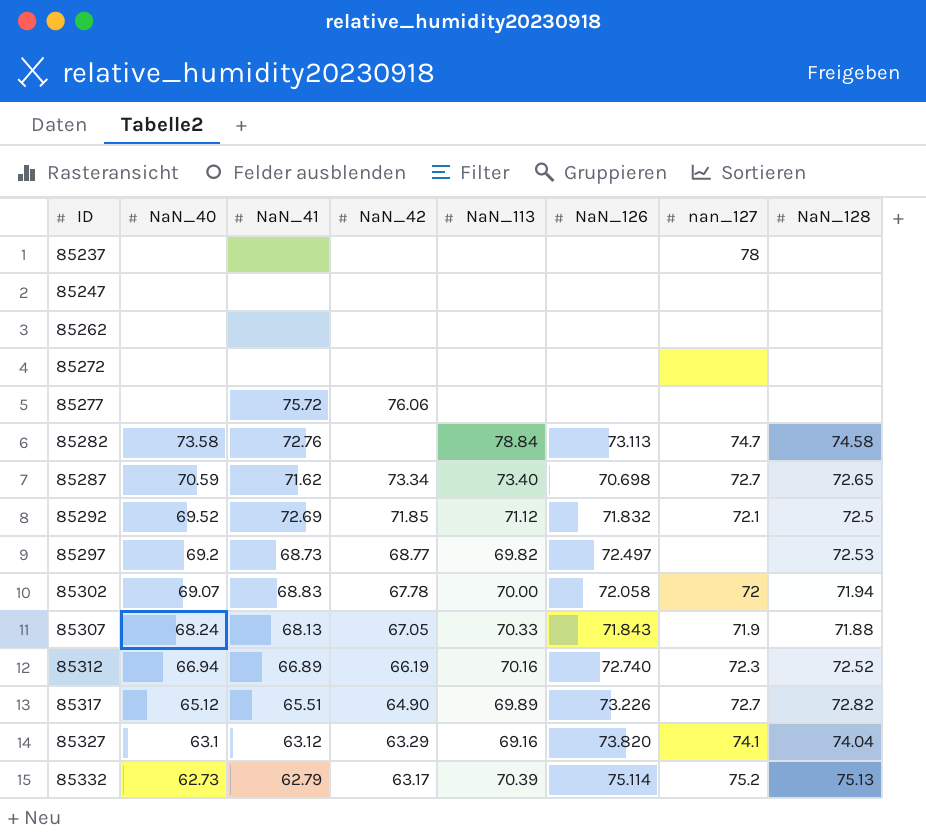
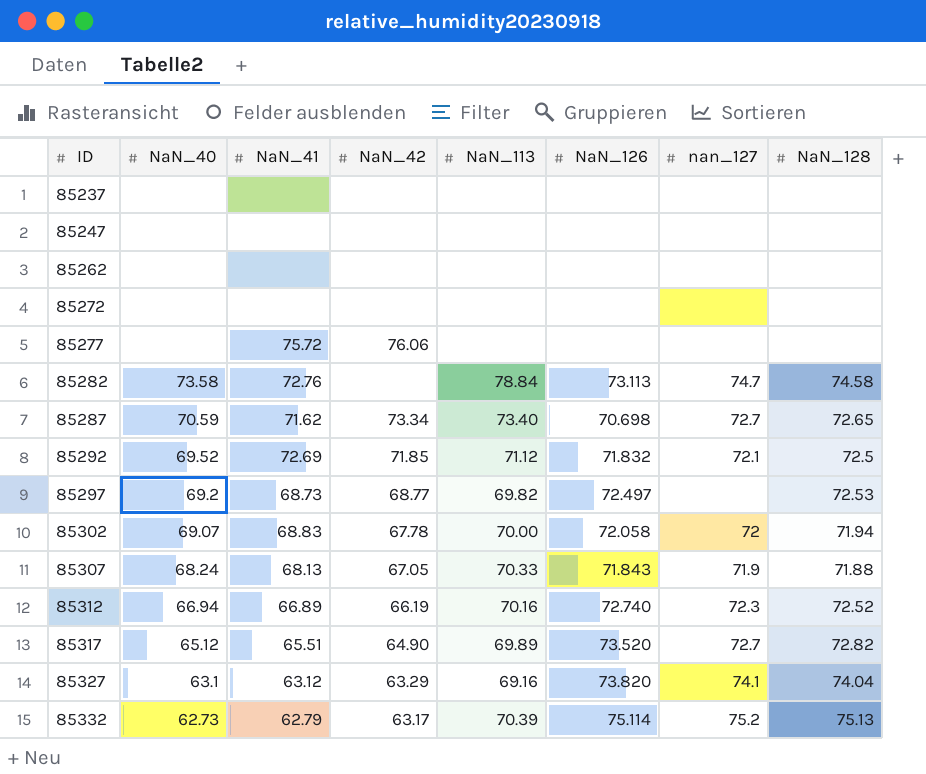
85237 | nan_127: 78 -> none
85317 | NaN_126: 73.226 -> 73.520

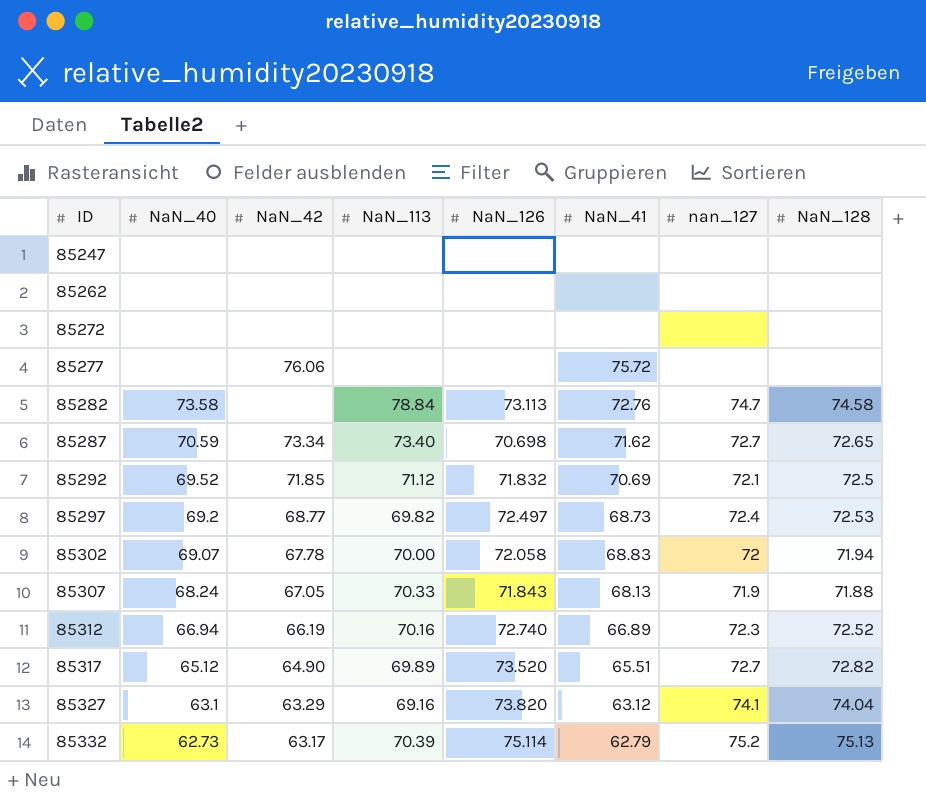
column NaN_41 | position: 3 -> 6
row 85237: none | none | none | none | none | none | none -> none
85292 | NaN_41: 72.69 -> 70.69
85297 | nan_127: none -> 72.4

